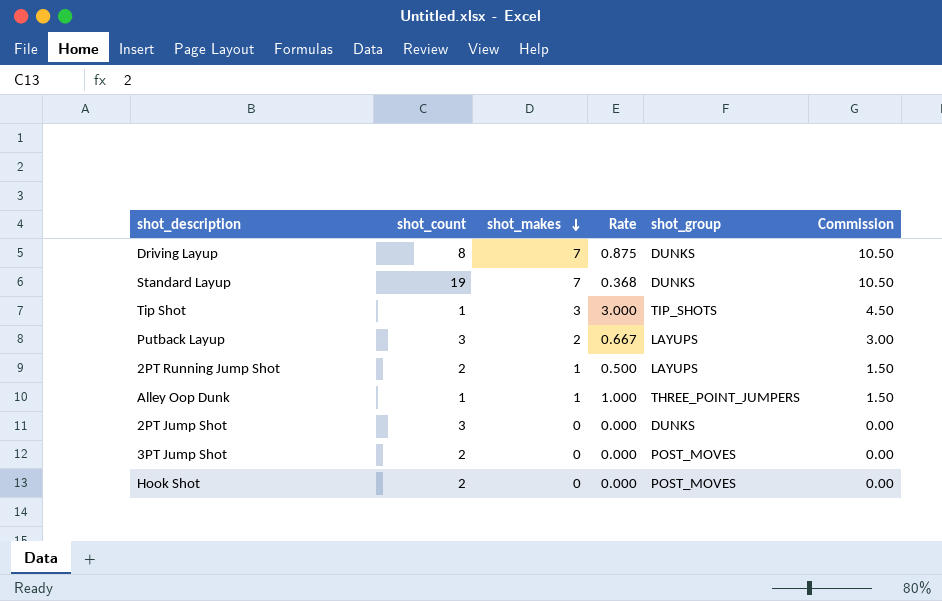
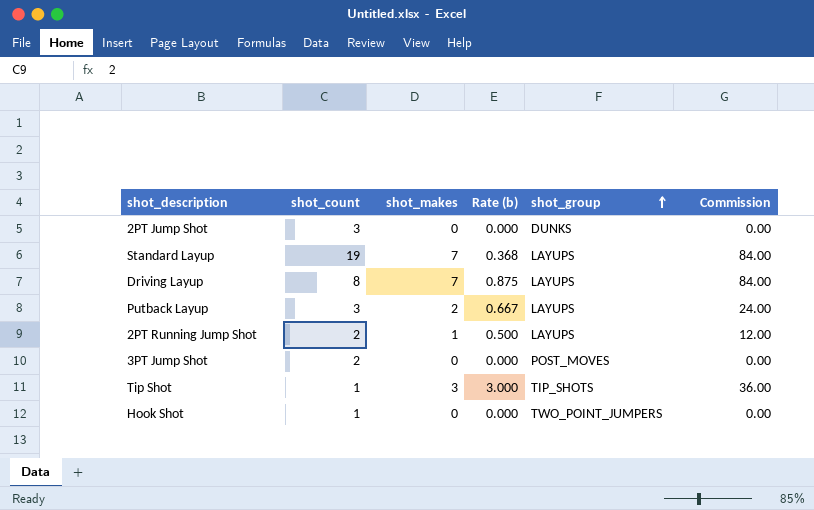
row order: shot_makes descending -> shot_group ascending
column name: Rate -> Rate (b)
column Commission | formula: [shot_makes] * 1.5 -> [shot_makes] * 12
row Alley Oop Dunk: 1 | 1 | 1.000 | THREE_POINT_JUMPERS | 1.50 -> none
Standard Layup | shot_group: DUNKS -> LAYUPS
Driving Layup | shot_group: DUNKS -> LAYUPS
Hook Shot | shot_count: 2 -> 1
Hook Shot | shot_group: POST_MOVES -> TWO_POINT_JUMPERS

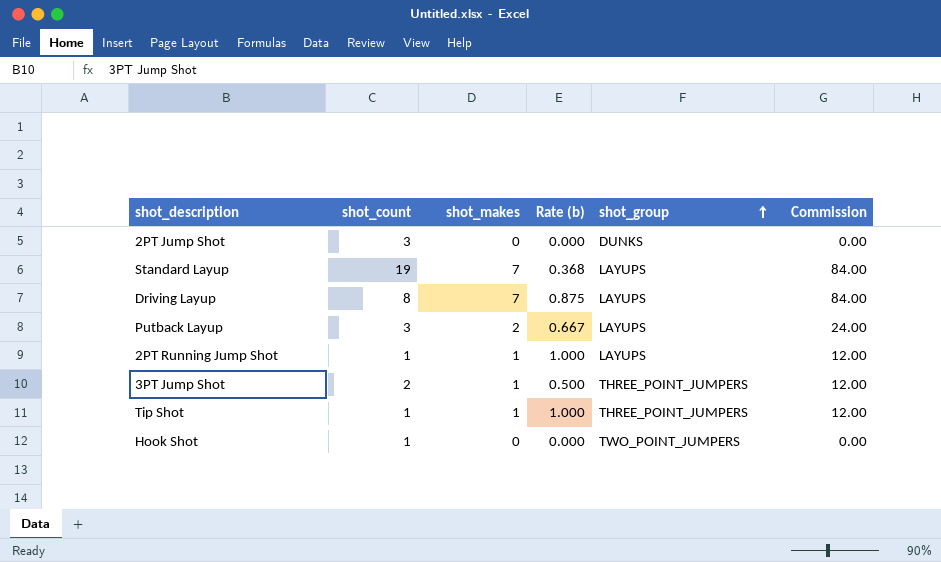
2PT Running Jump Shot | shot_count: 2 -> 1
2PT Running Jump Shot | Rate (b): 0.500 -> 1.000
3PT Jump Shot | shot_makes: 0 -> 1
3PT Jump Shot | Rate (b): 0.000 -> 0.500
3PT Jump Shot | shot_group: POST_MOVES -> THREE_POINT_JUMPERS
3PT Jump Shot | Commission: 0.00 -> 12.00
Tip Shot | shot_makes: 3 -> 1
Tip Shot | Rate (b): 3.000 -> 1.000
Tip Shot | shot_group: TIP_SHOTS -> THREE_POINT_JUMPERS
Tip Shot | Commission: 36.00 -> 12.00

